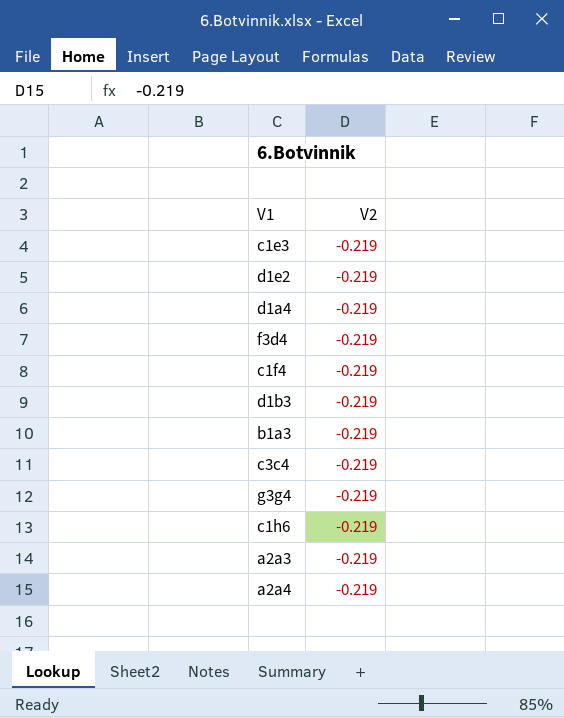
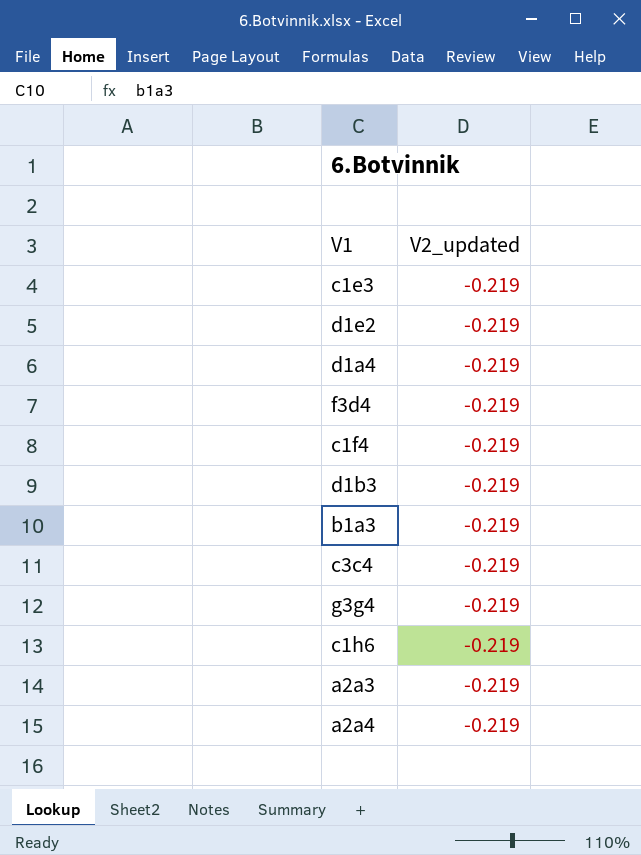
column name: V2 -> V2_updated

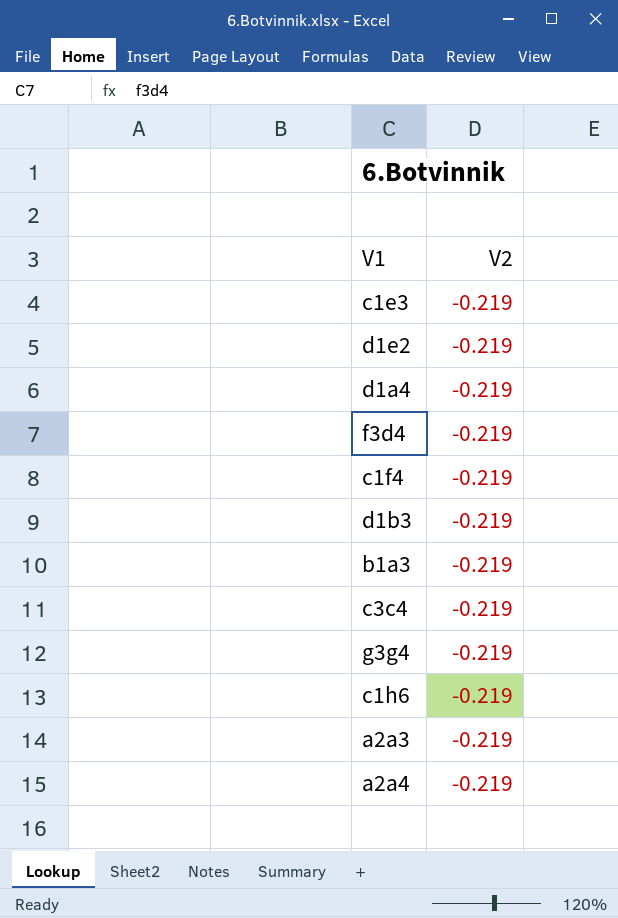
column name: V2_updated -> V2

